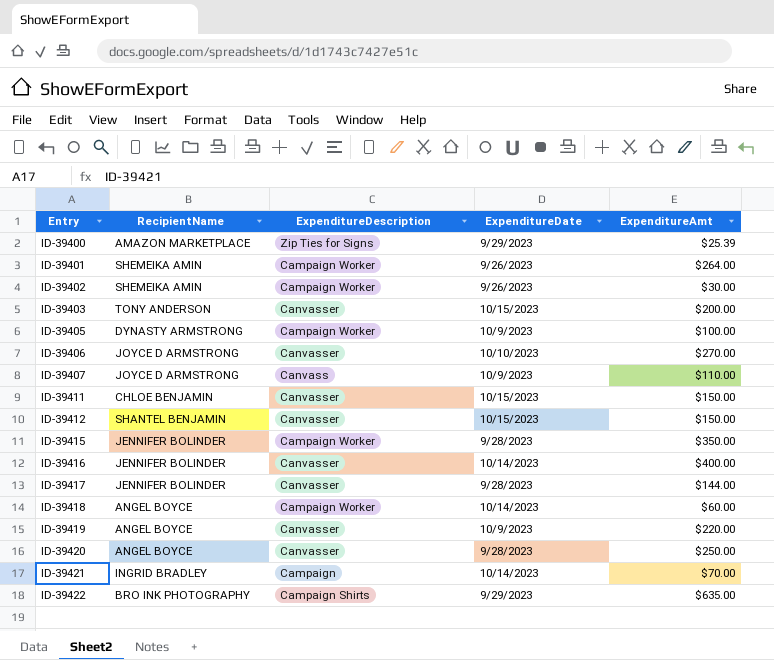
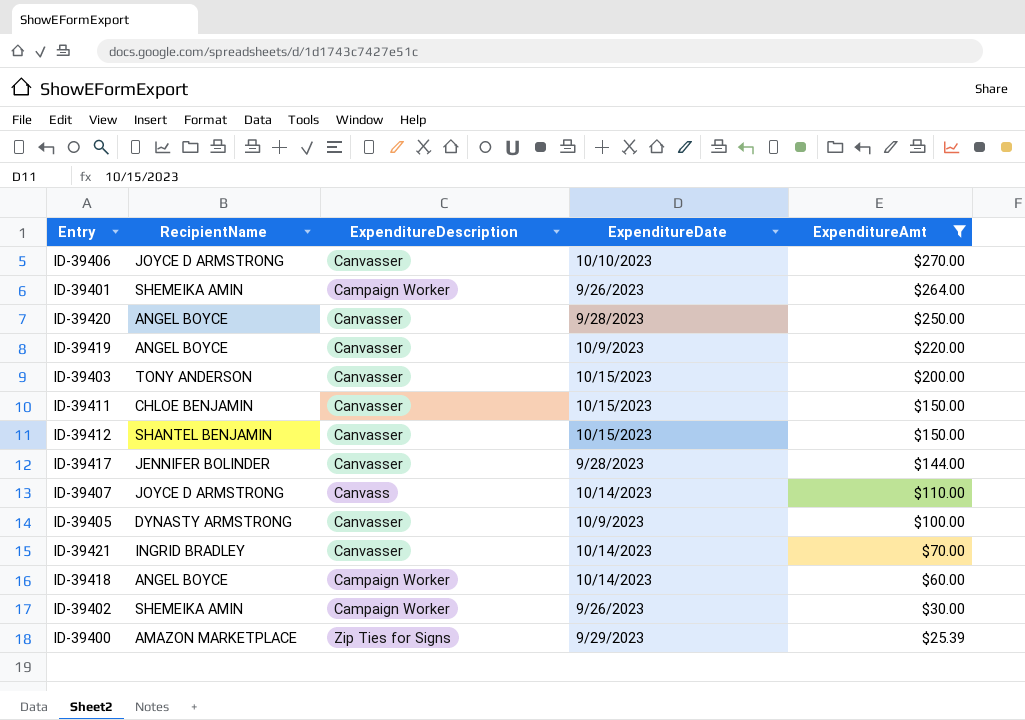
filter: none -> ExpenditureAmt <= $270.00
row order: Entry ascending -> ExpenditureAmt descending
ID-39407 | ExpenditureDate: 10/9/2023 -> 10/14/2023
ID-39405 | ExpenditureDescription: Campaign Worker -> Canvasser
ID-39421 | ExpenditureDescription: Campaign -> Canvasser

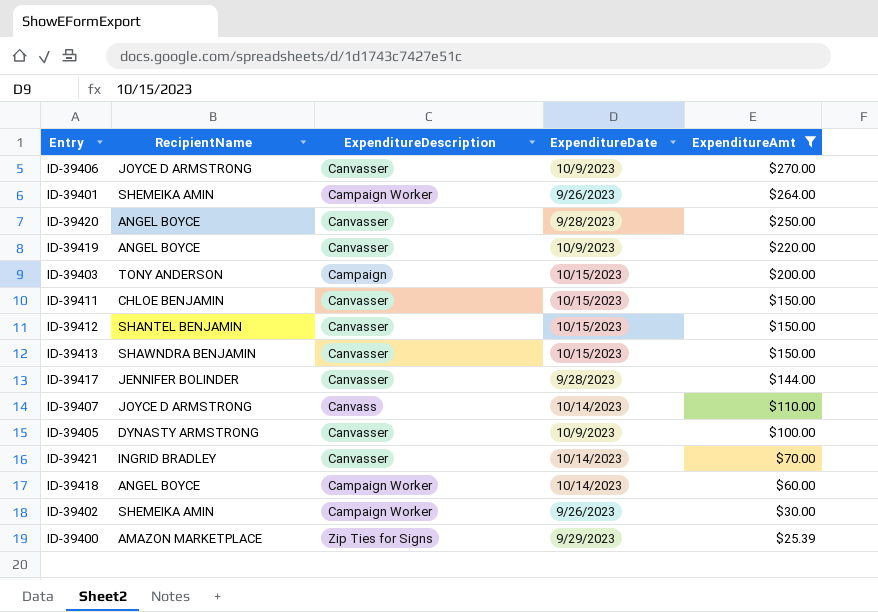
ID-39406 | ExpenditureDate: 10/10/2023 -> 10/9/2023
ID-39403 | ExpenditureDescription: Canvasser -> Campaign
row ID-39413: none -> SHAWNDRA BENJAMIN | Canvasser | 10/15/2023 | $150.00

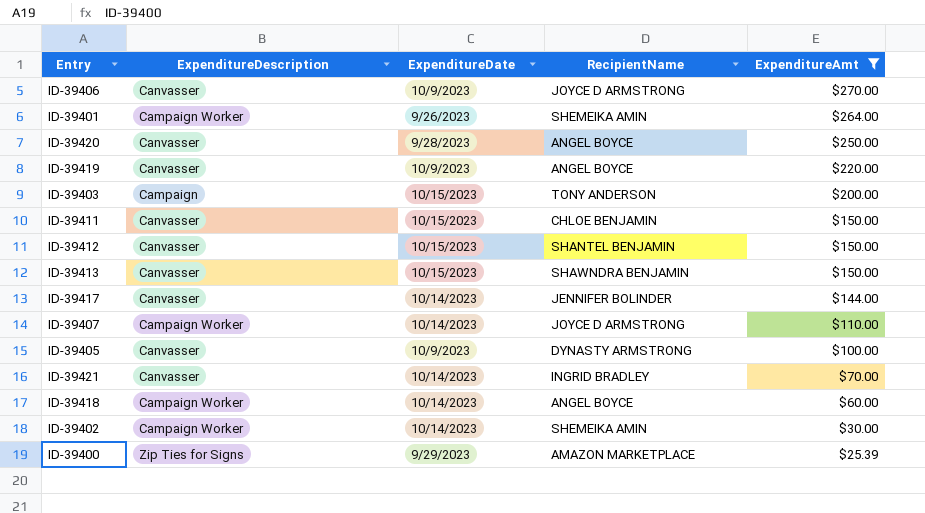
column RecipientName | position: 2 -> 4
ID-39417 | ExpenditureDate: 9/28/2023 -> 10/14/2023
ID-39407 | ExpenditureDescription: Canvass -> Campaign Worker
ID-39402 | ExpenditureDate: 9/26/2023 -> 10/14/2023

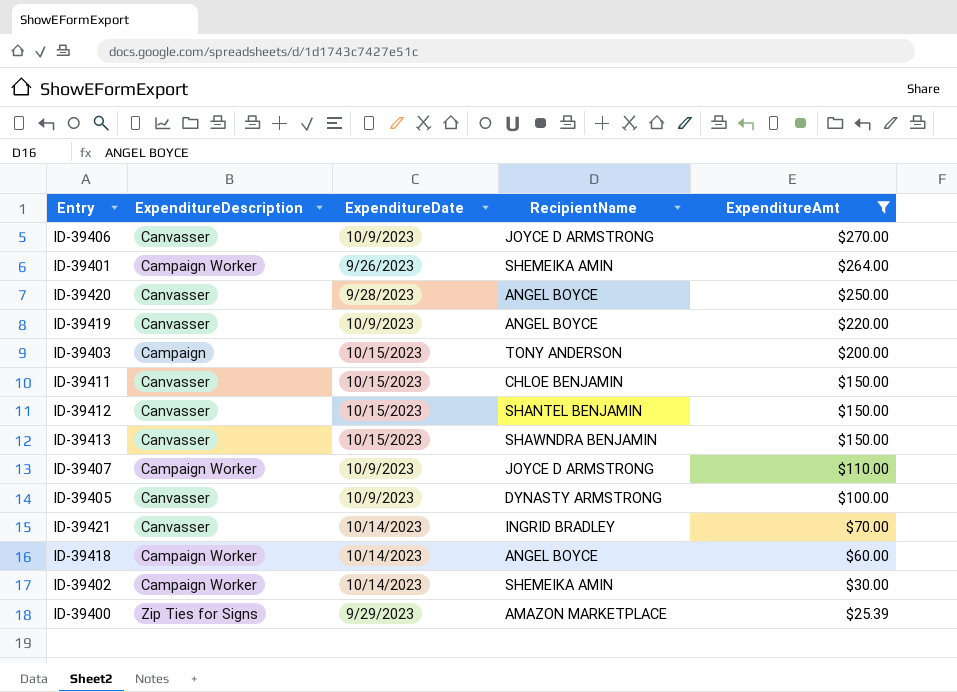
row ID-39417: Canvasser | 10/14/2023 | JENNIFER BOLINDER | $144.00 -> none
ID-39407 | ExpenditureDate: 10/14/2023 -> 10/9/2023

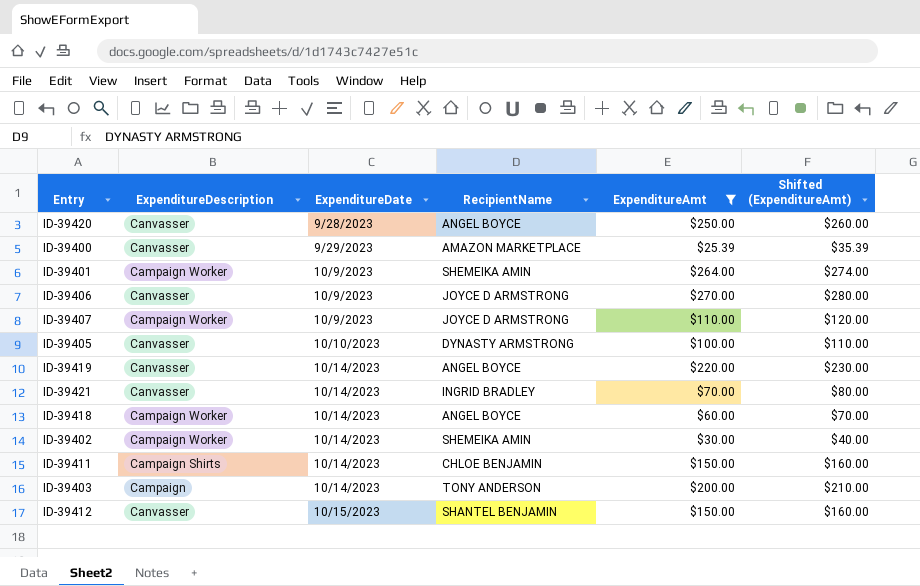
row order: ExpenditureAmt descending -> ExpenditureDate ascending
column Shifted (ExpenditureAmt) | formula: none -> [ExpenditureAmt] + 10
row ID-39413: Canvasser | 10/15/2023 | SHAWNDRA BENJAMIN | $150.00 -> none
ID-39400 | ExpenditureDescription: Zip Ties for Signs -> Canvasser
ID-39401 | ExpenditureDate: 9/26/2023 -> 10/9/2023
ID-39405 | ExpenditureDate: 10/9/2023 -> 10/10/2023
ID-39419 | ExpenditureDate: 10/9/2023 -> 10/14/2023
ID-39411 | ExpenditureDescription: Canvasser -> Campaign Shirts
ID-39411 | ExpenditureDate: 10/15/2023 -> 10/14/2023
ID-39403 | ExpenditureDate: 10/15/2023 -> 10/14/2023

